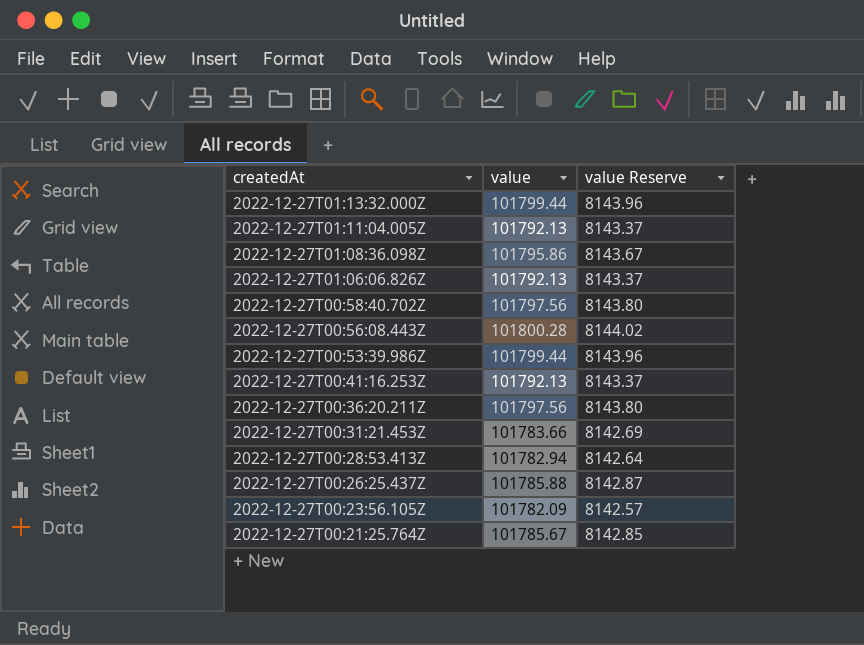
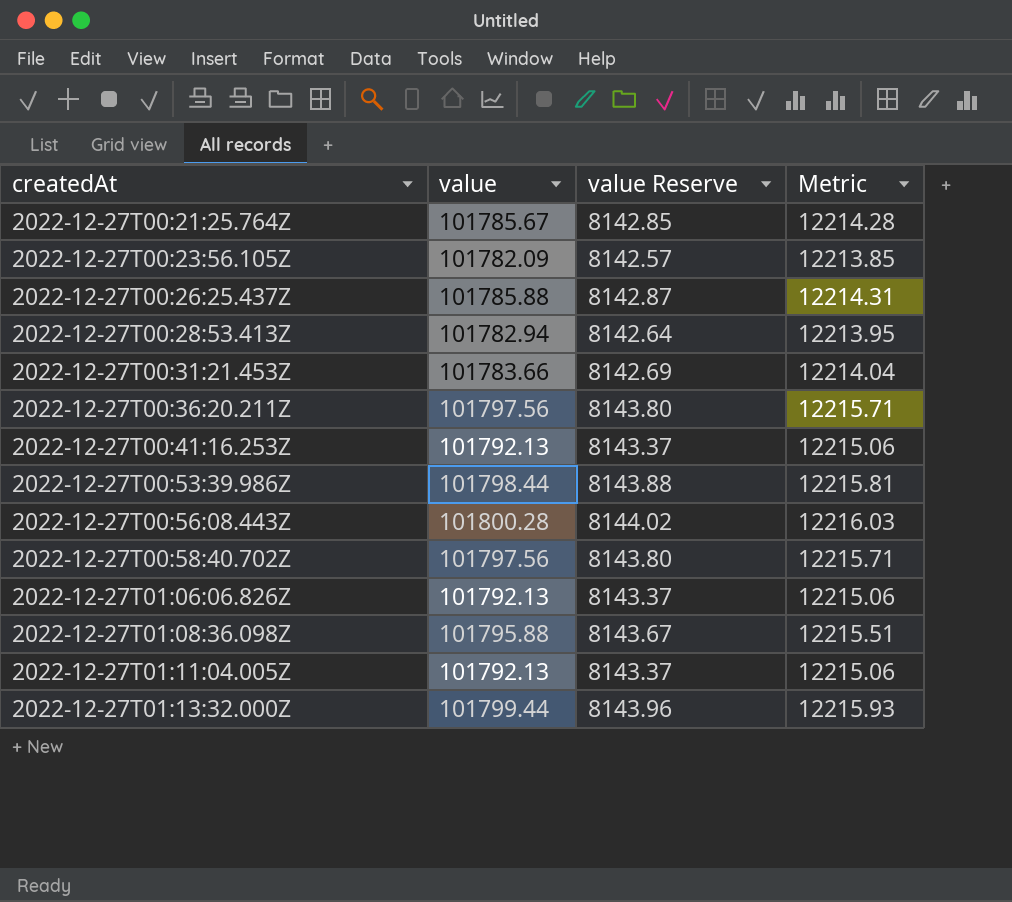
row order: createdAt descending -> createdAt ascending
column Metric | formula: none -> [value] * 0.12
2022-12-27T00:53:39.986Z | value: 101799.44 -> 101798.44
2022-12-27T00:53:39.986Z | value Reserve: 8143.96 -> 8143.88
2022-12-27T01:08:36.098Z | value: 101795.86 -> 101795.88

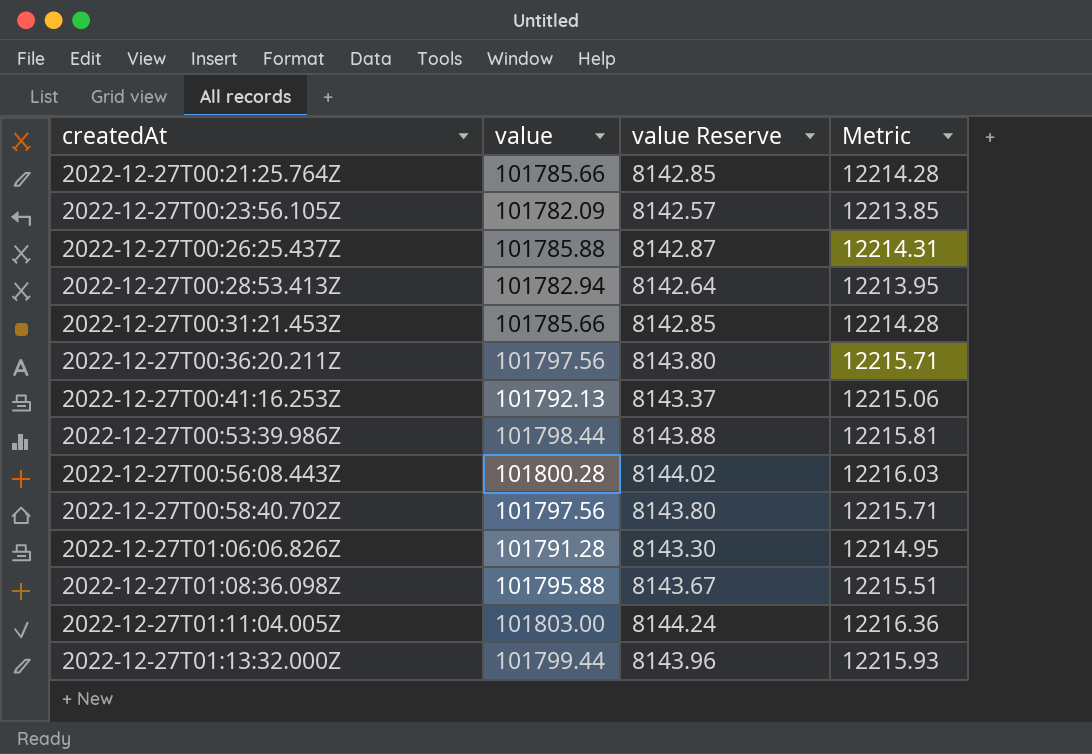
2022-12-27T00:21:25.764Z | value: 101785.67 -> 101785.66
2022-12-27T00:31:21.453Z | value: 101783.66 -> 101785.66
2022-12-27T00:31:21.453Z | value Reserve: 8142.69 -> 8142.85
2022-12-27T00:31:21.453Z | Metric: 12214.04 -> 12214.28
2022-12-27T01:06:06.826Z | value: 101792.13 -> 101791.28
2022-12-27T01:06:06.826Z | value Reserve: 8143.37 -> 8143.30
2022-12-27T01:06:06.826Z | Metric: 12215.06 -> 12214.95
2022-12-27T01:11:04.005Z | value: 101792.13 -> 101803.00
2022-12-27T01:11:04.005Z | value Reserve: 8143.37 -> 8144.24
2022-12-27T01:11:04.005Z | Metric: 12215.06 -> 12216.36

